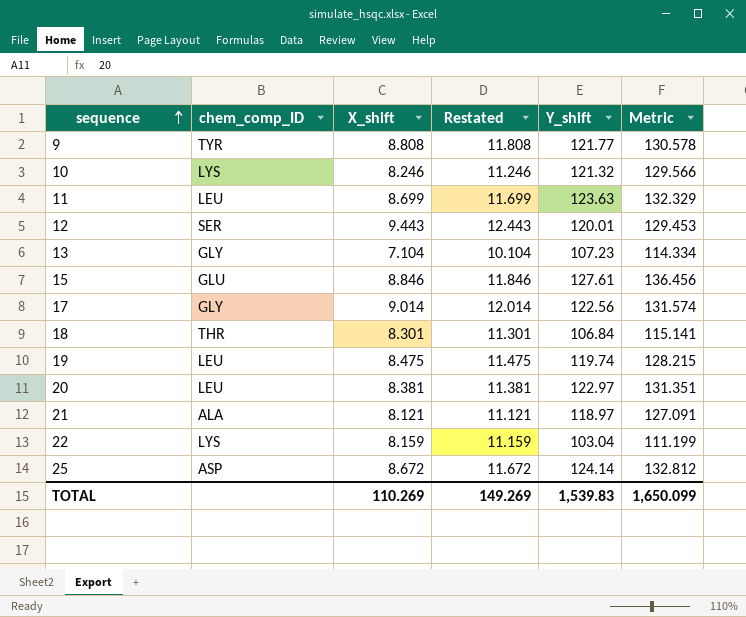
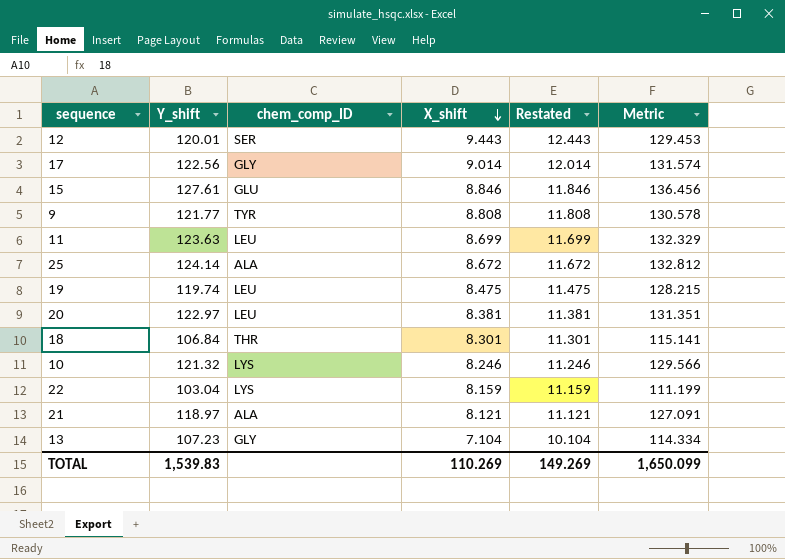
row order: sequence ascending -> X_shift descending
column Y_shift | position: 5 -> 2
25 | chem_comp_ID: ASP -> ALA

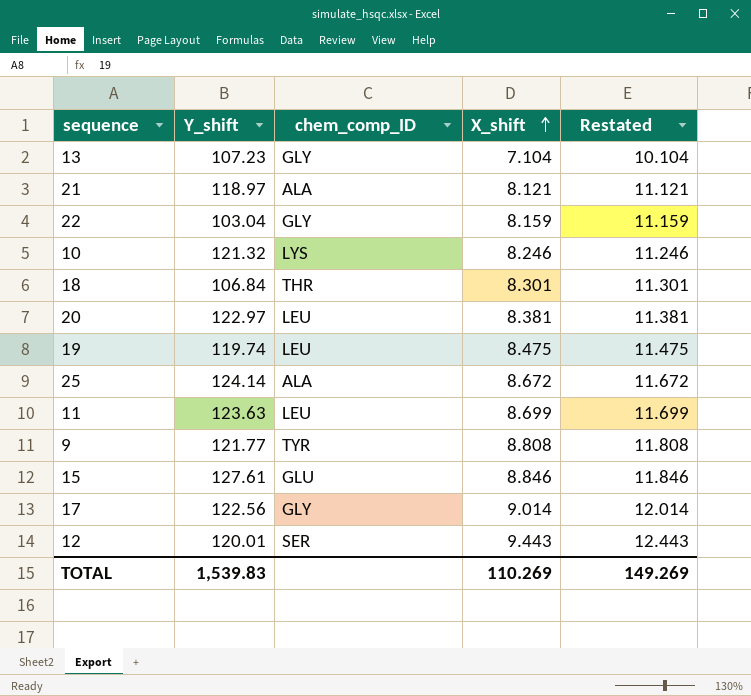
row order: X_shift descending -> X_shift ascending
column Metric | formula: [Y_shift] + [X_shift] -> none
22 | chem_comp_ID: LYS -> GLY

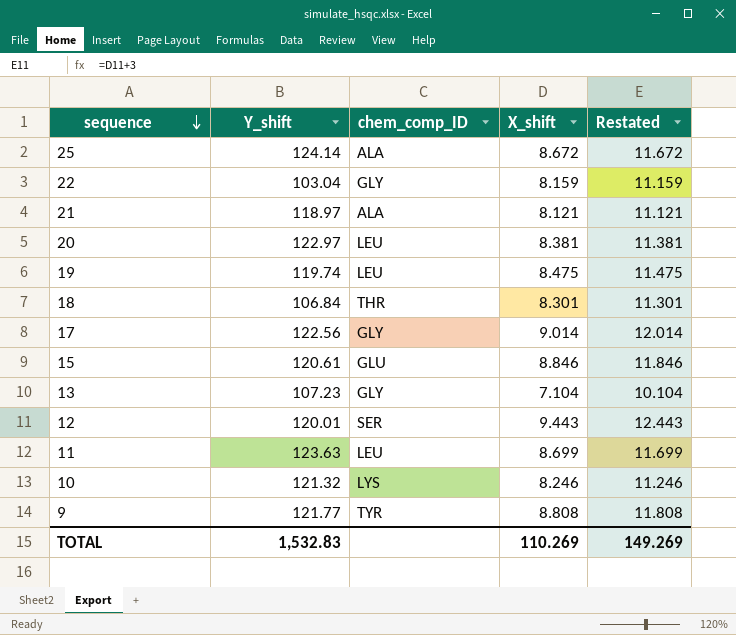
row order: X_shift ascending -> sequence descending
15 | Y_shift: 127.61 -> 120.61
TOTAL | Y_shift: 1,539.83 -> 1,532.83

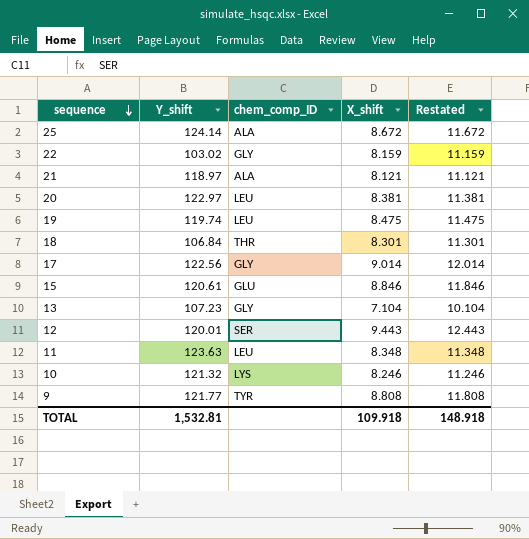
22 | Y_shift: 103.04 -> 103.02
11 | X_shift: 8.699 -> 8.348
11 | Restated: 11.699 -> 11.348
TOTAL | Y_shift: 1,532.83 -> 1,532.81
TOTAL | X_shift: 110.269 -> 109.918
TOTAL | Restated: 149.269 -> 148.918

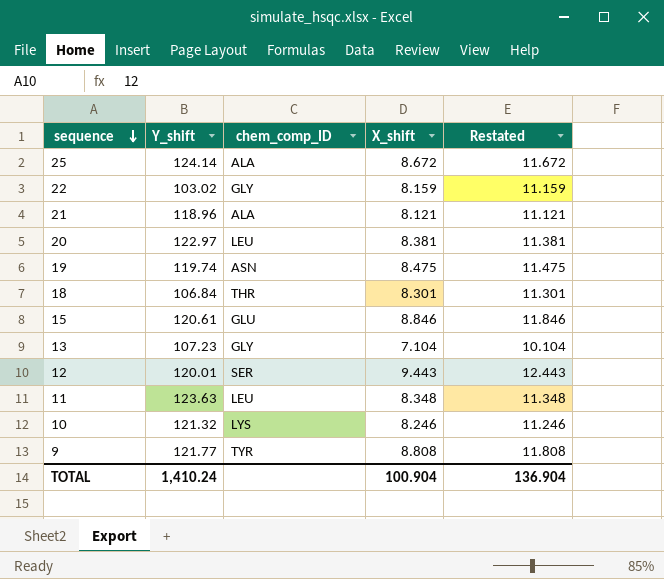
row 17: 122.56 | GLY | 9.014 | 12.014 -> none
21 | Y_shift: 118.97 -> 118.96
19 | chem_comp_ID: LEU -> ASN
TOTAL | Y_shift: 1,532.81 -> 1,410.24
TOTAL | X_shift: 109.918 -> 100.904
TOTAL | Restated: 148.918 -> 136.904

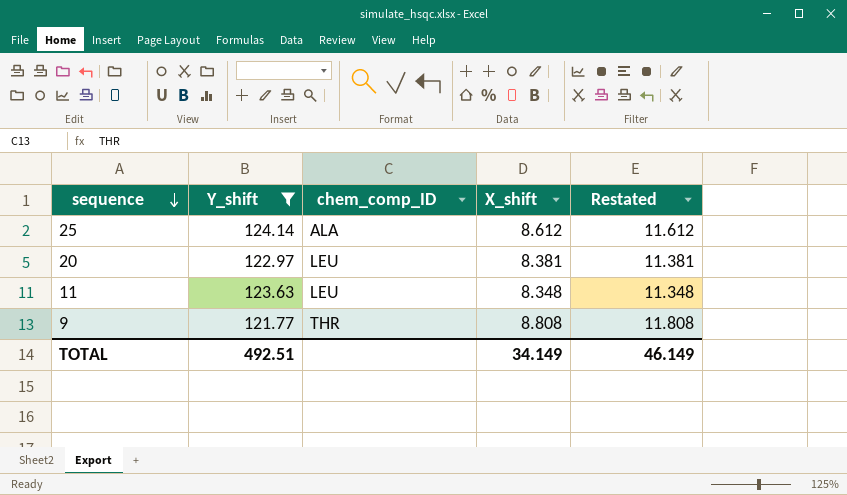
filter: none -> Y_shift >= 121.77
25 | X_shift: 8.672 -> 8.612
25 | Restated: 11.672 -> 11.612
9 | chem_comp_ID: TYR -> THR
TOTAL | Y_shift: 1,410.24 -> 492.51
TOTAL | X_shift: 100.904 -> 34.149
TOTAL | Restated: 136.904 -> 46.149

